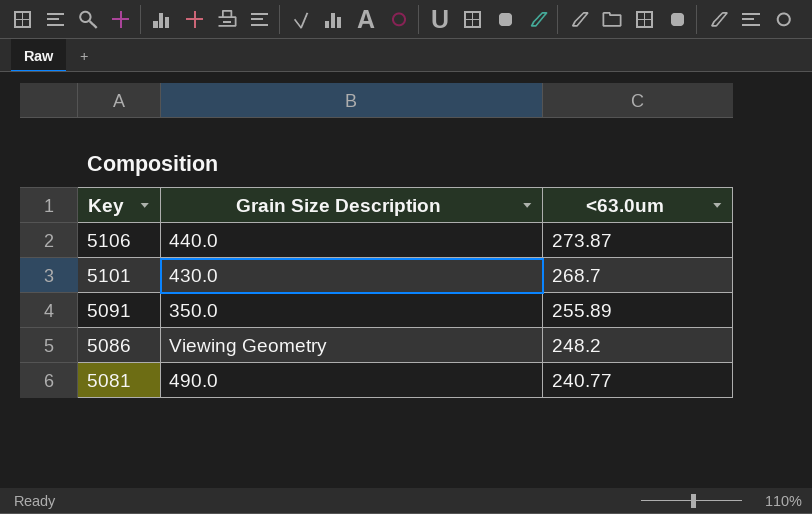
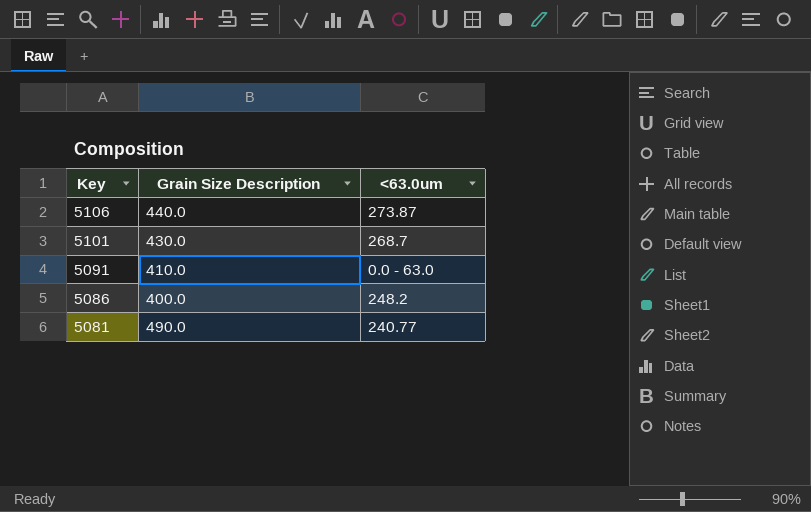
5091 | Grain Size Description: 350.0 -> 410.0
5091 | <63.0um: 255.89 -> 0.0 - 63.0
5086 | Grain Size Description: Viewing Geometry -> 400.0

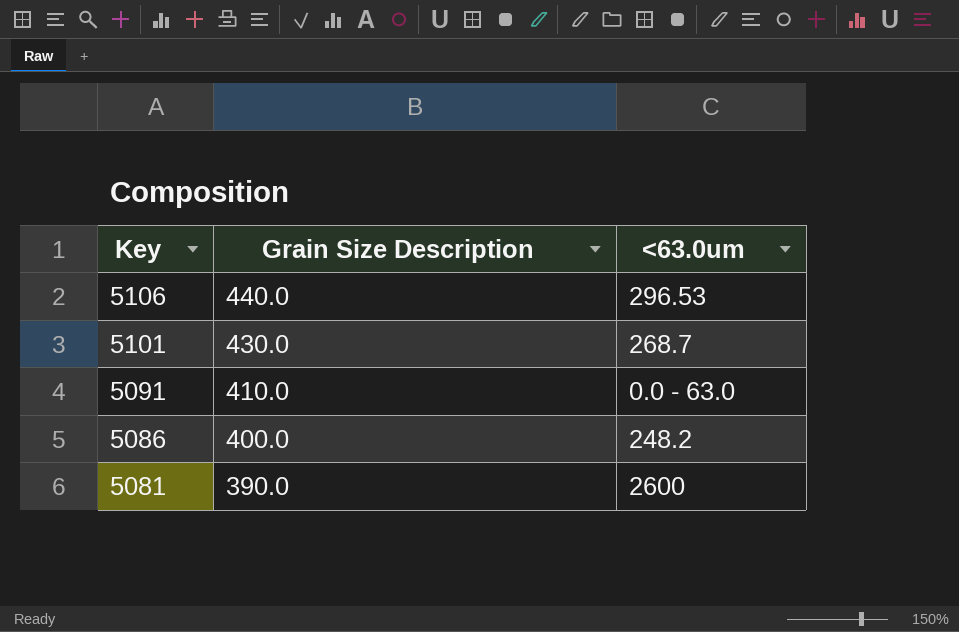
5106 | <63.0um: 273.87 -> 296.53
5081 | Grain Size Description: 490.0 -> 390.0
5081 | <63.0um: 240.77 -> 2600

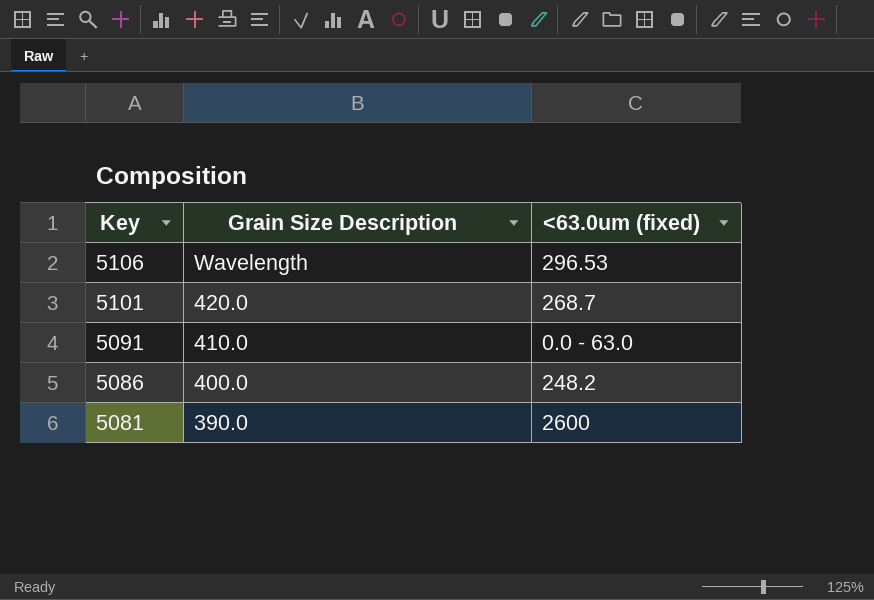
column name: <63.0um -> <63.0um (fixed)
5106 | Grain Size Description: 440.0 -> Wavelength
5101 | Grain Size Description: 430.0 -> 420.0

